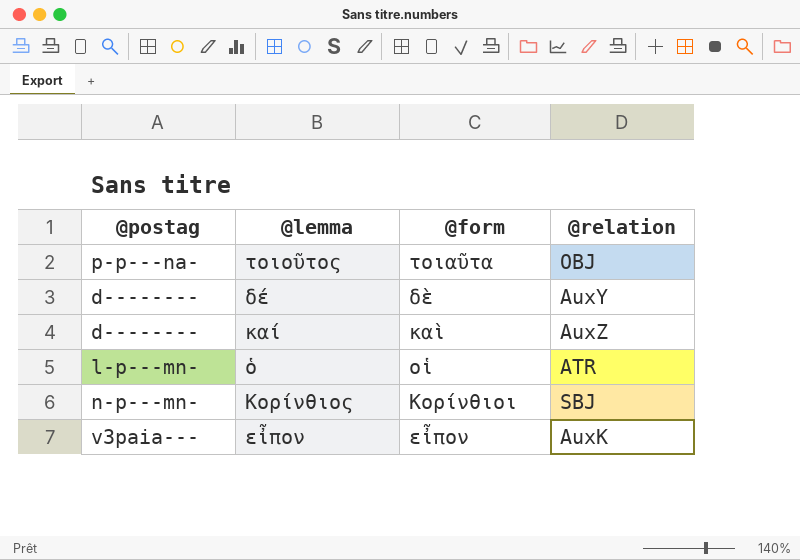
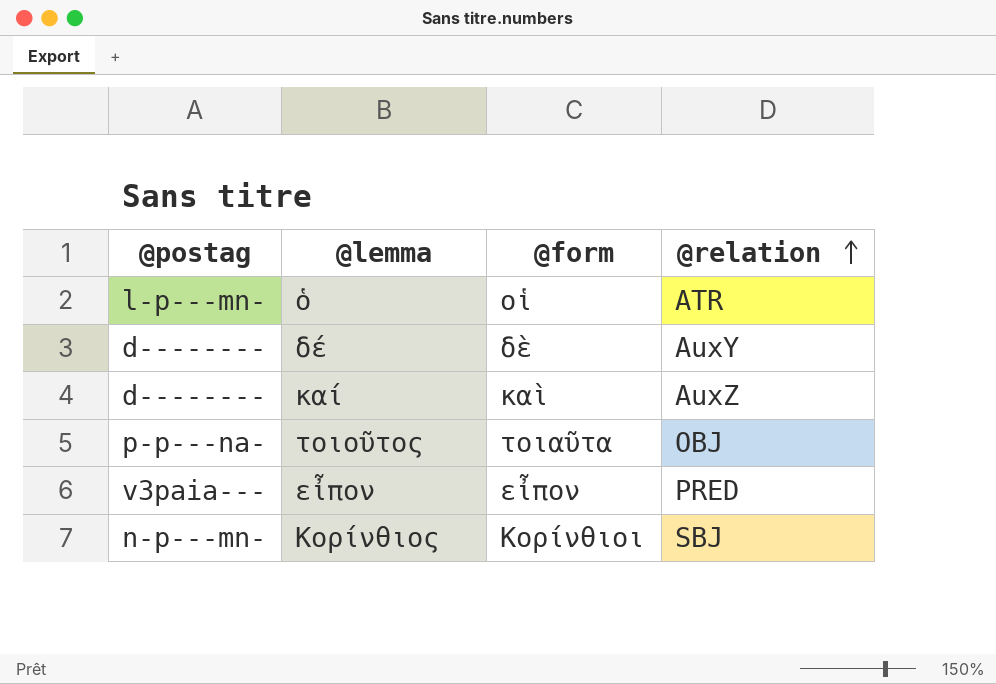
row order: none -> @relation ascending
εἶπον | @relation: AuxK -> PRED

